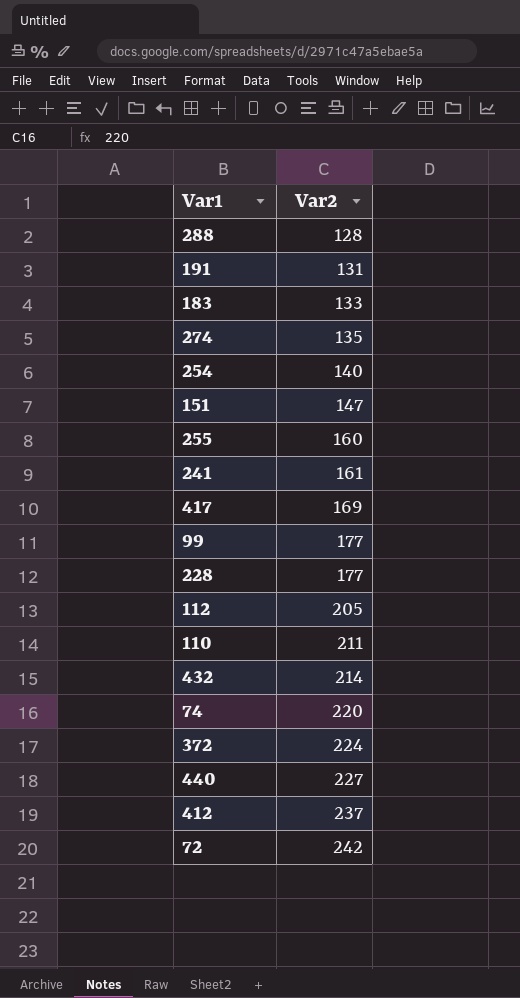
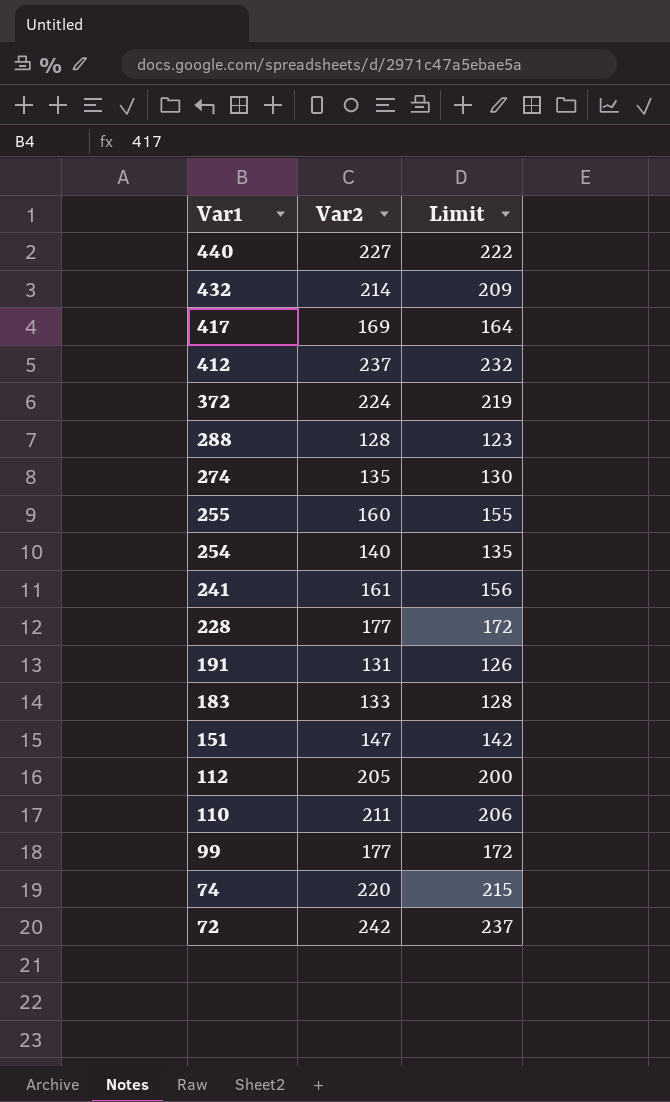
row order: Var2 ascending -> Var1 descending
column Limit | formula: none -> [Var2] - 5

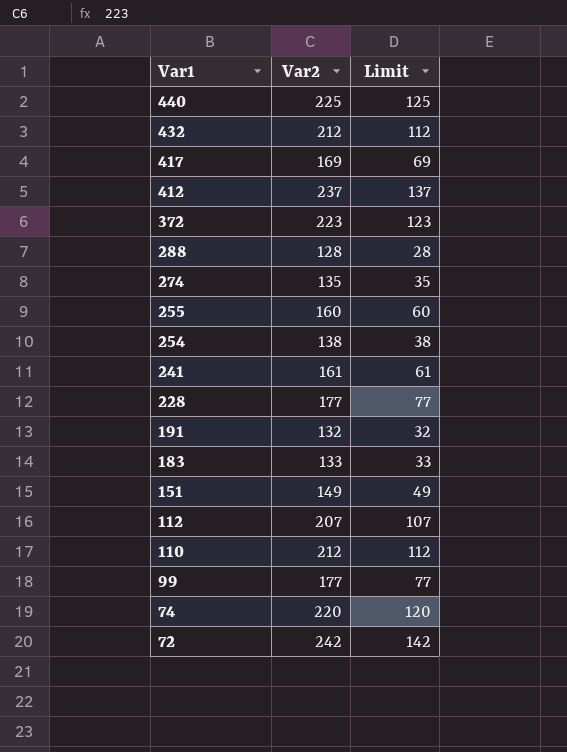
column Limit | formula: [Var2] - 5 -> [Var2] - 100
440 | Var2: 227 -> 225
432 | Var2: 214 -> 212
372 | Var2: 224 -> 223
254 | Var2: 140 -> 138
191 | Var2: 131 -> 132
151 | Var2: 147 -> 149
112 | Var2: 205 -> 207
110 | Var2: 211 -> 212

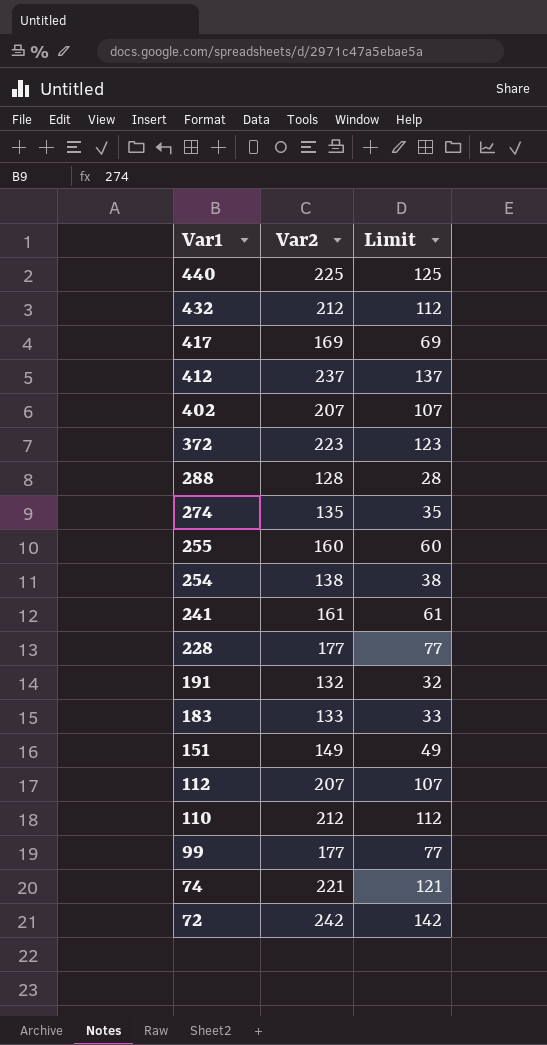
row 402: none -> 207 | 107
74 | Var2: 220 -> 221
74 | Limit: 120 -> 121

